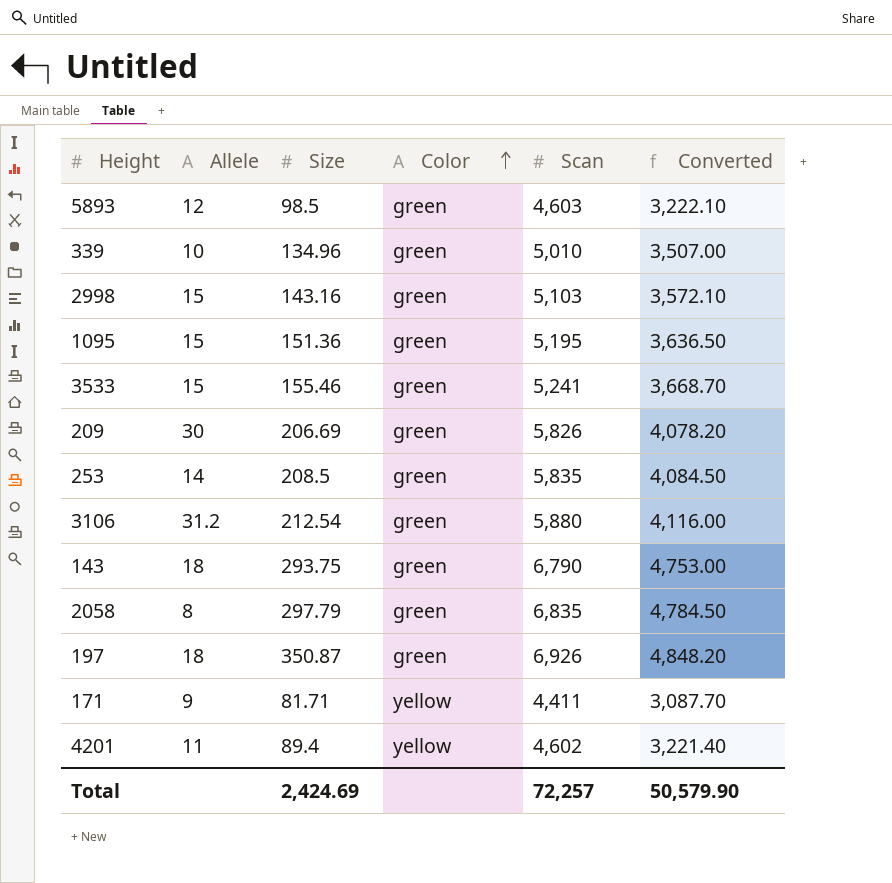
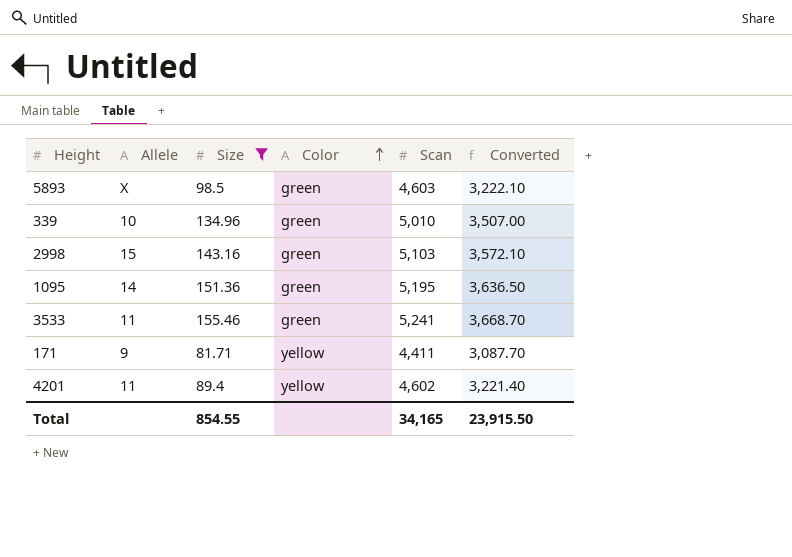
filter: none -> Size <= 155.46
5893 | Allele: 12 -> X
1095 | Allele: 15 -> 14
3533 | Allele: 15 -> 11
Total | Size: 2,424.69 -> 854.55
Total | Scan: 72,257 -> 34,165
Total | Converted: 50,579.90 -> 23,915.50

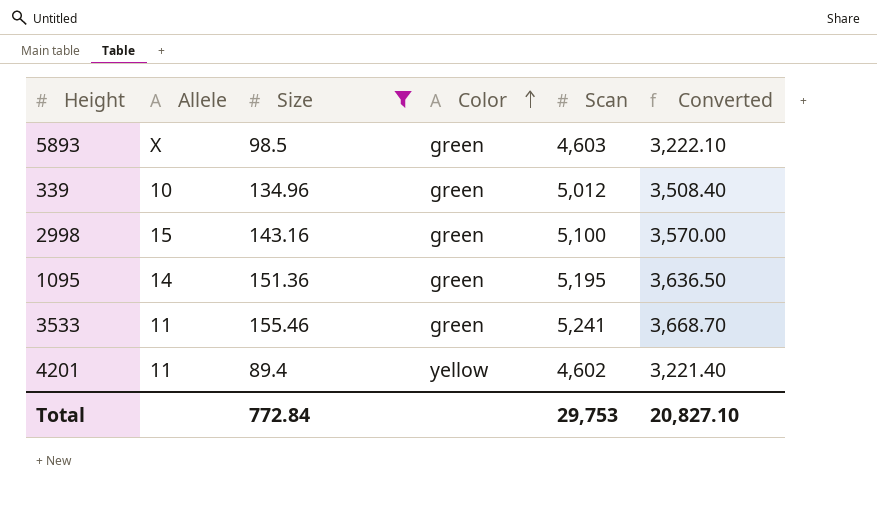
row 171: 9 | 81.71 | yellow | 4,411 | 3,087.70 -> none
339 | Scan: 5,010 -> 5,012
339 | Converted: 3,507.00 -> 3,508.40
2998 | Scan: 5,103 -> 5,100
2998 | Converted: 3,572.10 -> 3,570.00
Total | Size: 854.55 -> 772.84
Total | Scan: 34,165 -> 29,753
Total | Converted: 23,915.50 -> 20,827.10

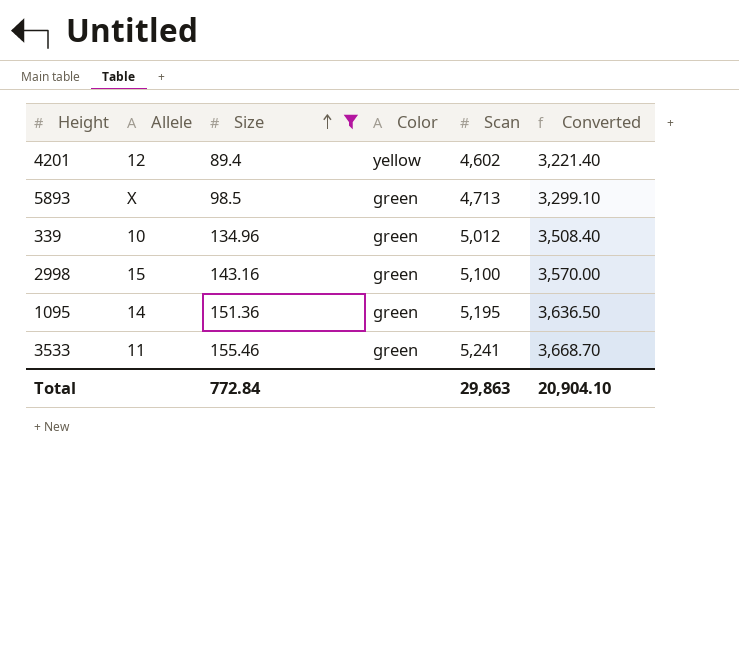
row order: Color ascending -> Size ascending
4201 | Allele: 11 -> 12
5893 | Scan: 4,603 -> 4,713
5893 | Converted: 3,222.10 -> 3,299.10
Total | Scan: 29,753 -> 29,863
Total | Converted: 20,827.10 -> 20,904.10

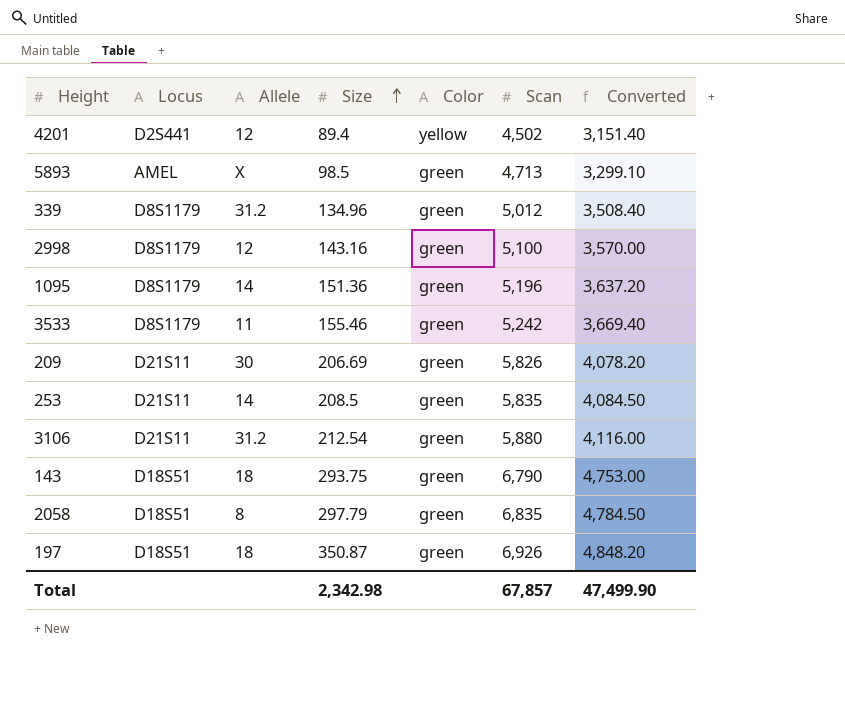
filter: Size <= 155.46 -> none
column Locus | position: none -> 2
4201 | Scan: 4,602 -> 4,502
4201 | Converted: 3,221.40 -> 3,151.40
339 | Allele: 10 -> 31.2
2998 | Allele: 15 -> 12
1095 | Scan: 5,195 -> 5,196
1095 | Converted: 3,636.50 -> 3,637.20
3533 | Scan: 5,241 -> 5,242
3533 | Converted: 3,668.70 -> 3,669.40
Total | Size: 772.84 -> 2,342.98
Total | Scan: 29,863 -> 67,857
Total | Converted: 20,904.10 -> 47,499.90

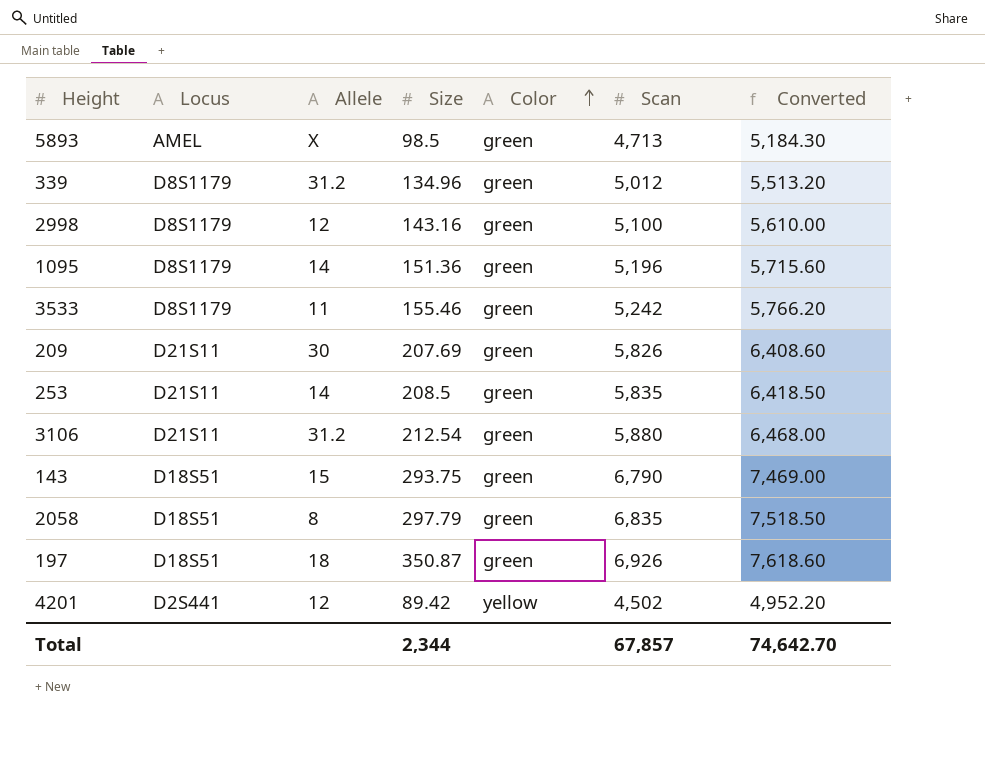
row order: Size ascending -> Color ascending
column Converted | formula: [Scan] * 0.7 -> [Scan] * 1.1
209 | Size: 206.69 -> 207.69
143 | Allele: 18 -> 15
4201 | Size: 89.4 -> 89.42
Total | Size: 2,342.98 -> 2,344
Total | Converted: 47,499.90 -> 74,642.70

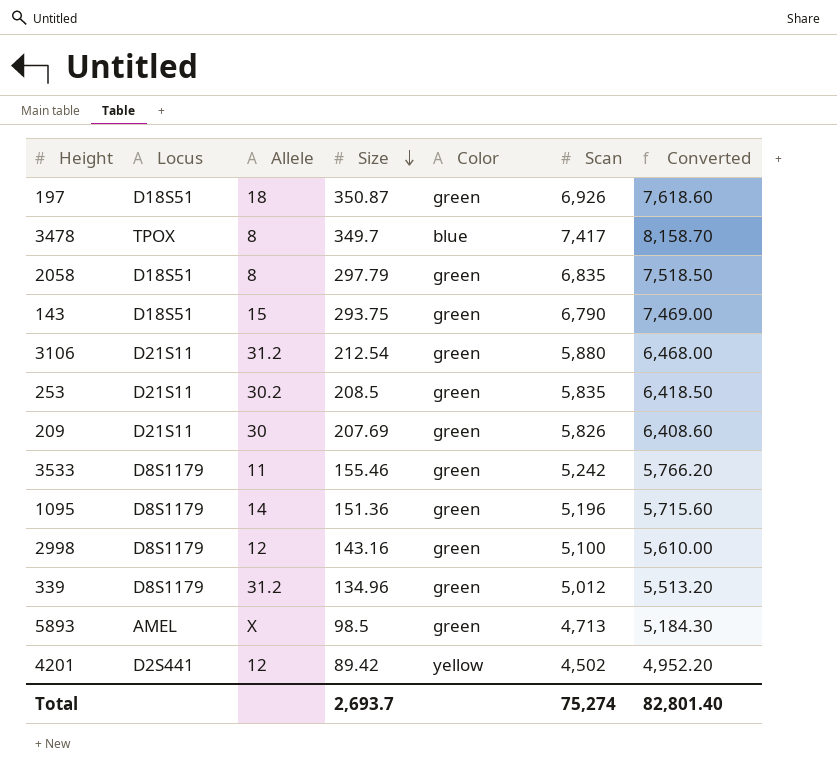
row order: Color ascending -> Size descending
row 3478: none -> TPOX | 8 | 349.7 | blue | 7,417 | 8,158.70
253 | Allele: 14 -> 30.2
Total | Size: 2,344 -> 2,693.7
Total | Scan: 67,857 -> 75,274
Total | Converted: 74,642.70 -> 82,801.40

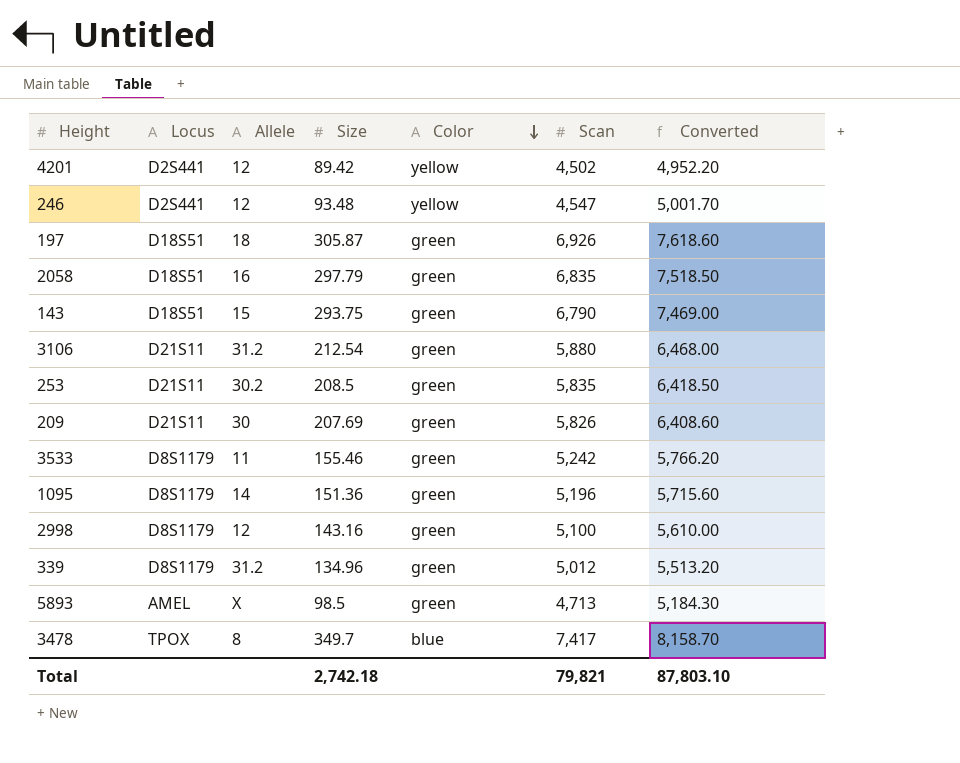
row order: Size descending -> Color descending
row 246: none -> D2S441 | 12 | 93.48 | yellow | 4,547 | 5,001.70
197 | Size: 350.87 -> 305.87
2058 | Allele: 8 -> 16
Total | Size: 2,693.7 -> 2,742.18
Total | Scan: 75,274 -> 79,821
Total | Converted: 82,801.40 -> 87,803.10

